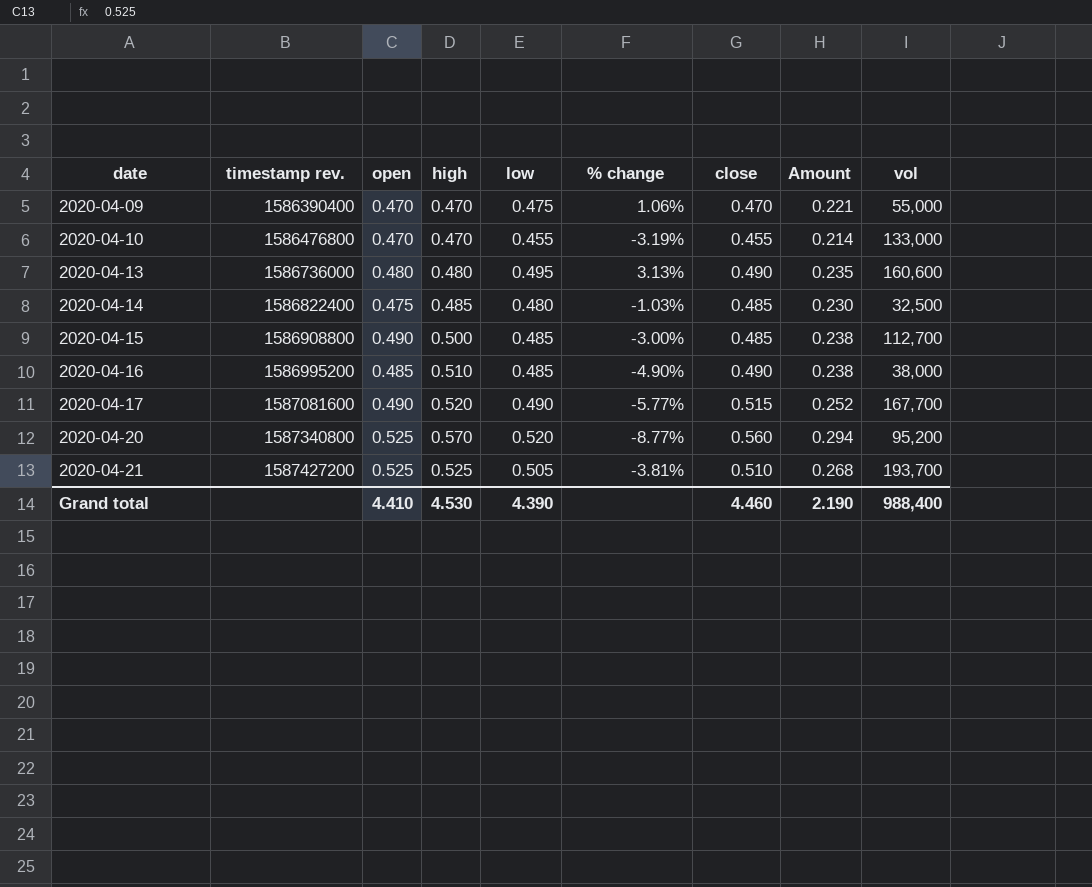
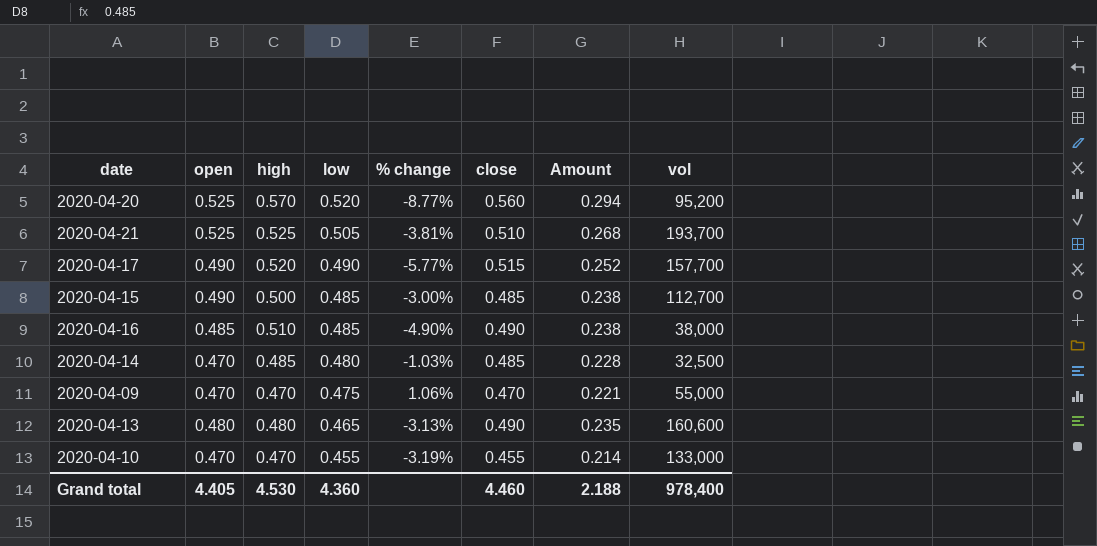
row order: date ascending -> low descending
column timestamp rev. | position: 2 -> none
2020-04-17 | vol: 167,700 -> 157,700
2020-04-14 | open: 0.475 -> 0.470
2020-04-14 | Amount: 0.230 -> 0.228
2020-04-13 | low: 0.495 -> 0.465
2020-04-13 | % change: 3.13% -> -3.13%
Grand total | open: 4.410 -> 4.405
Grand total | low: 4.390 -> 4.360
Grand total | Amount: 2.190 -> 2.188
Grand total | vol: 988,400 -> 978,400

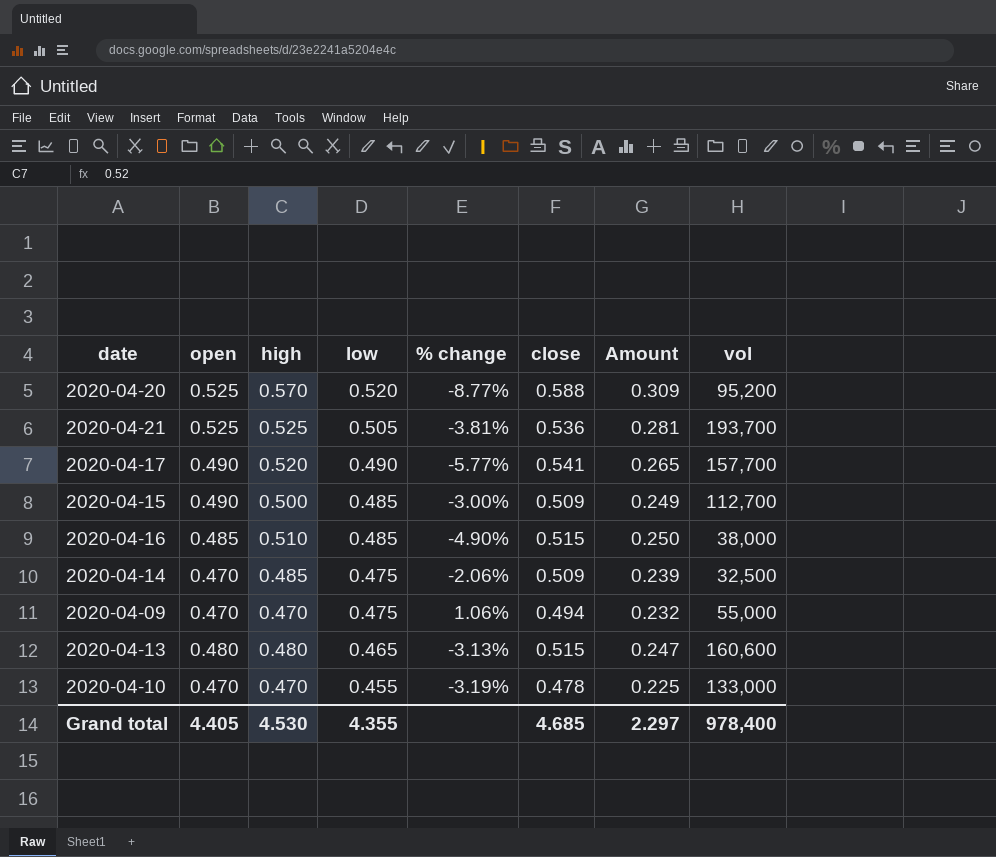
2020-04-20 | close: 0.560 -> 0.588
2020-04-20 | Amount: 0.294 -> 0.309
2020-04-21 | close: 0.510 -> 0.536
2020-04-21 | Amount: 0.268 -> 0.281
2020-04-17 | close: 0.515 -> 0.541
2020-04-17 | Amount: 0.252 -> 0.265
2020-04-15 | close: 0.485 -> 0.509
2020-04-15 | Amount: 0.238 -> 0.249
2020-04-16 | close: 0.490 -> 0.515
2020-04-16 | Amount: 0.238 -> 0.250
2020-04-14 | low: 0.480 -> 0.475
2020-04-14 | % change: -1.03% -> -2.06%
2020-04-14 | close: 0.485 -> 0.509
2020-04-14 | Amount: 0.228 -> 0.239
2020-04-09 | close: 0.470 -> 0.494
2020-04-09 | Amount: 0.221 -> 0.232
2020-04-13 | close: 0.490 -> 0.515
2020-04-13 | Amount: 0.235 -> 0.247
2020-04-10 | close: 0.455 -> 0.478
2020-04-10 | Amount: 0.214 -> 0.225
Grand total | low: 4.360 -> 4.355
Grand total | close: 4.460 -> 4.685
Grand total | Amount: 2.188 -> 2.297

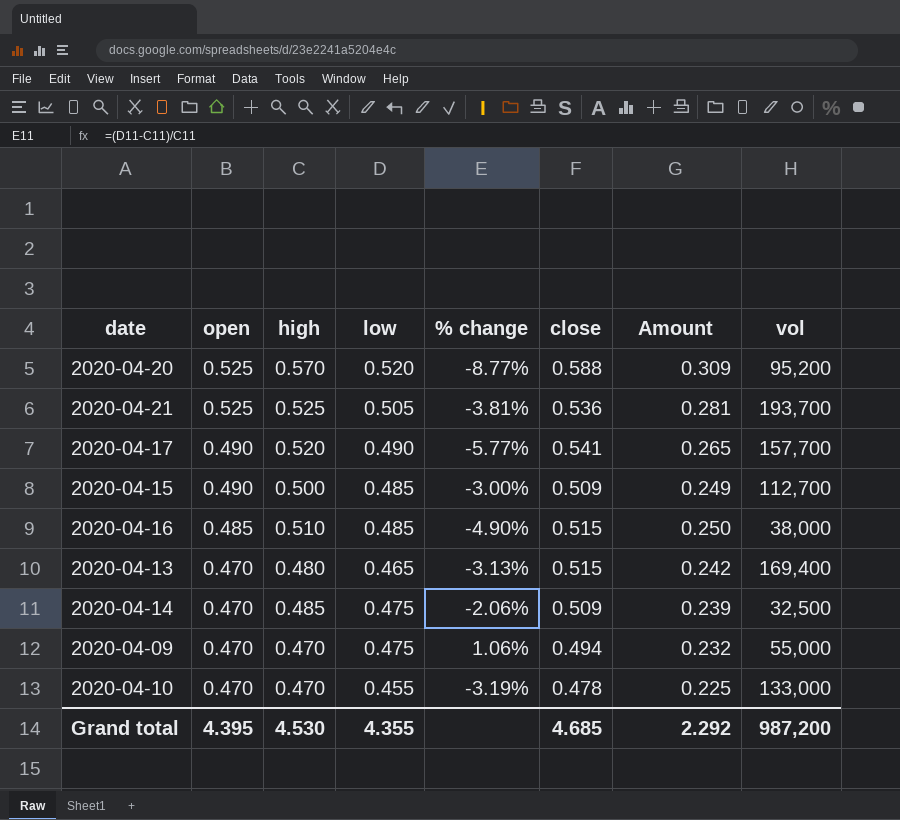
row order: low descending -> open descending
2020-04-13 | open: 0.480 -> 0.470
2020-04-13 | Amount: 0.247 -> 0.242
2020-04-13 | vol: 160,600 -> 169,400
Grand total | open: 4.405 -> 4.395
Grand total | Amount: 2.297 -> 2.292
Grand total | vol: 978,400 -> 987,200

